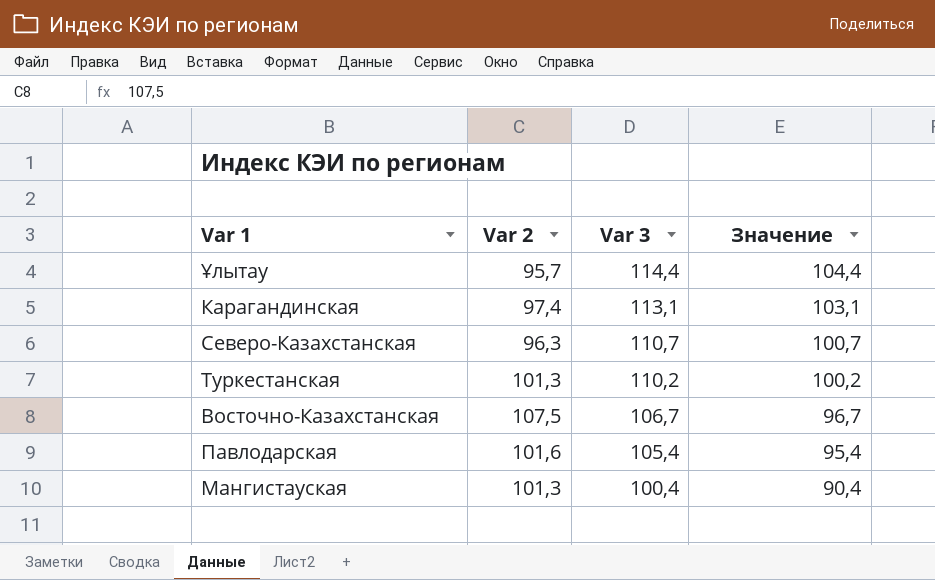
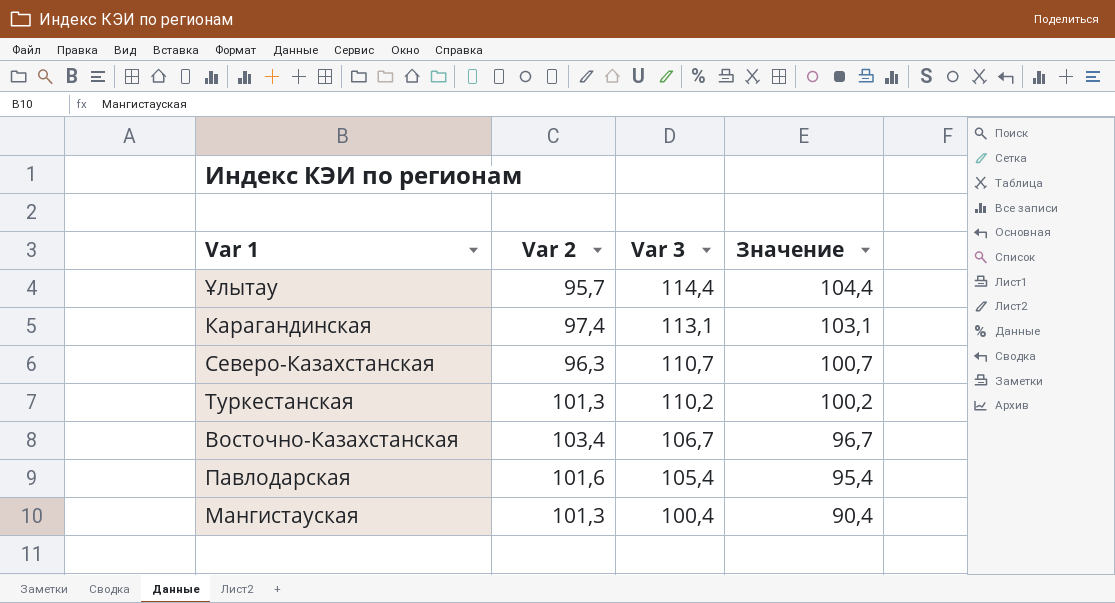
Восточно-Казахстанская | Var 2: 107,5 -> 103,4

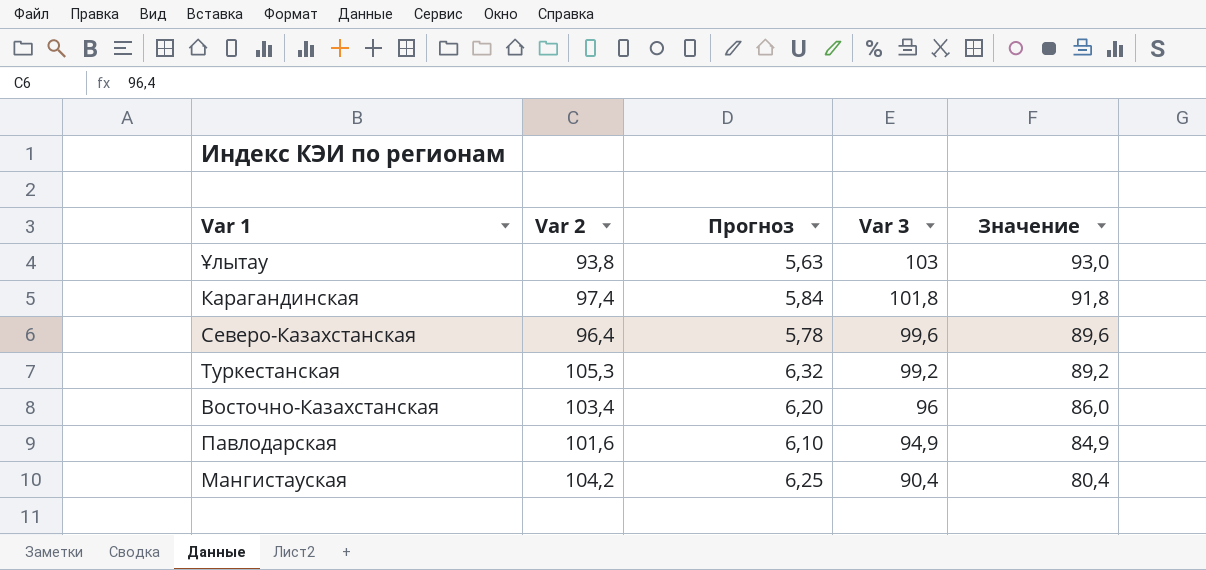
column Прогноз | formula: none -> [Var 2] * 0,06
Ұлытау | Var 2: 95,7 -> 93,8
Ұлытау | Var 3: 114,4 -> 103
Ұлытау | Значение: 104,4 -> 93,0
Карагандинская | Var 3: 113,1 -> 101,8
Карагандинская | Значение: 103,1 -> 91,8
Северо-Казахстанская | Var 2: 96,3 -> 96,4
Северо-Казахстанская | Var 3: 110,7 -> 99,6
Северо-Казахстанская | Значение: 100,7 -> 89,6
Туркестанская | Var 2: 101,3 -> 105,3
Туркестанская | Var 3: 110,2 -> 99,2
Туркестанская | Значение: 100,2 -> 89,2
Восточно-Казахстанская | Var 3: 106,7 -> 96
Восточно-Казахстанская | Значение: 96,7 -> 86,0
Павлодарская | Var 3: 105,4 -> 94,9
Павлодарская | Значение: 95,4 -> 84,9
Мангистауская | Var 2: 101,3 -> 104,2
Мангистауская | Var 3: 100,4 -> 90,4
Мангистауская | Значение: 90,4 -> 80,4

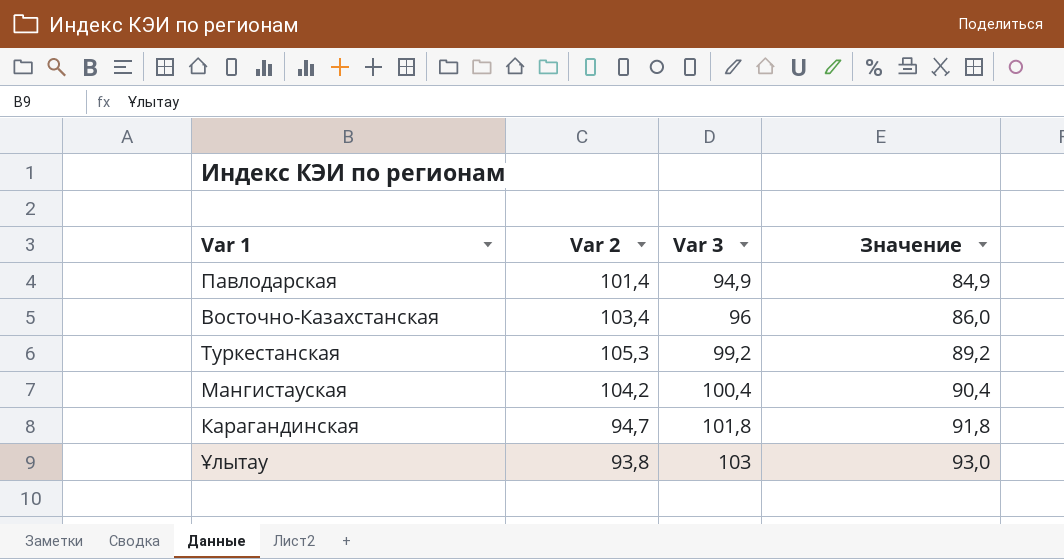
row order: Var 3 descending -> Var 3 ascending
column Прогноз | formula: [Var 2] * 0,06 -> none
row Северо-Казахстанская: 96,4 | 5,78 | 99,6 | 89,6 -> none
Павлодарская | Var 2: 101,6 -> 101,4
Мангистауская | Var 3: 90,4 -> 100,4
Мангистауская | Значение: 80,4 -> 90,4
Карагандинская | Var 2: 97,4 -> 94,7

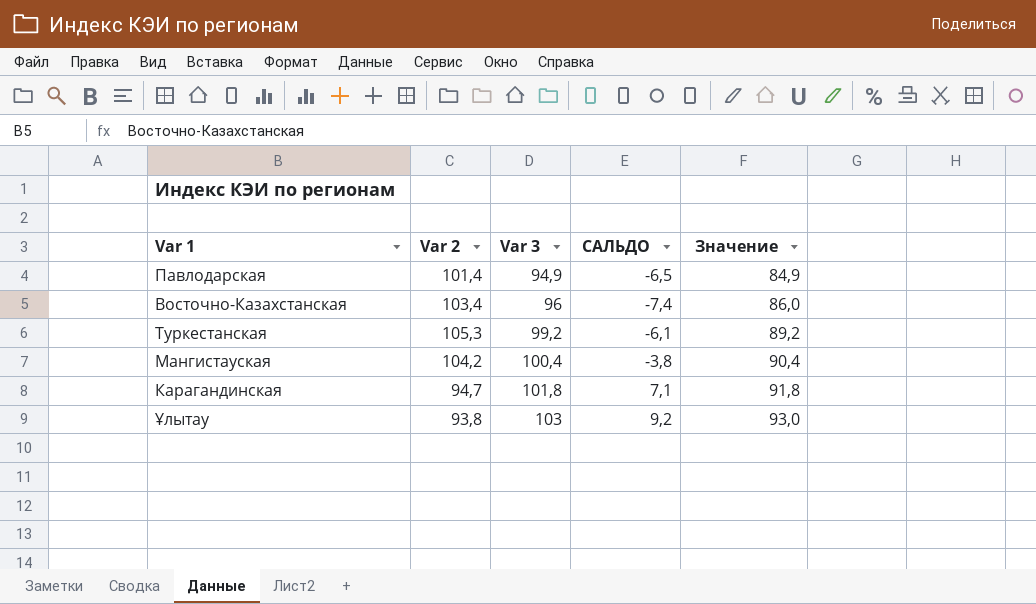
column САЛЬДО | formula: none -> [Var 3] - [Var 2]

